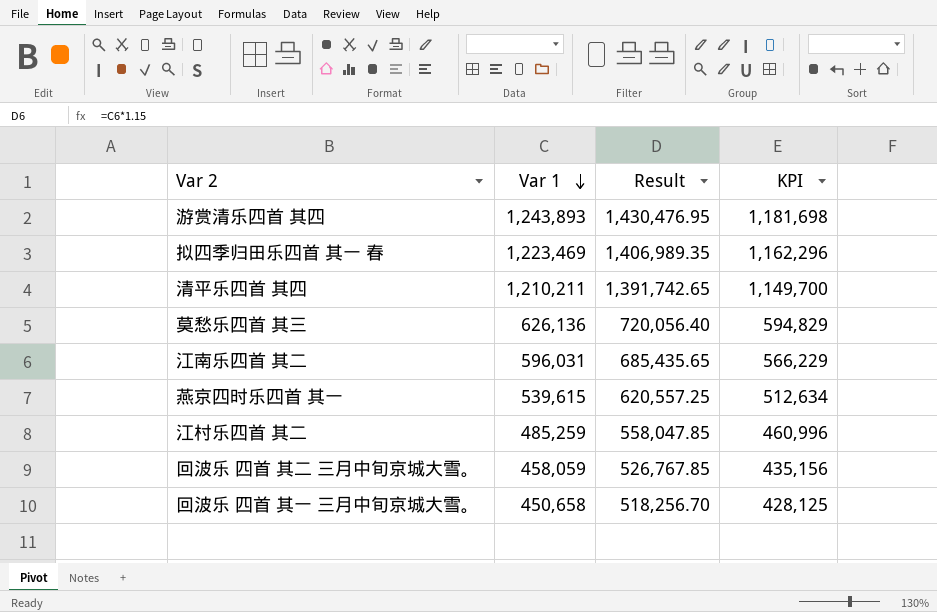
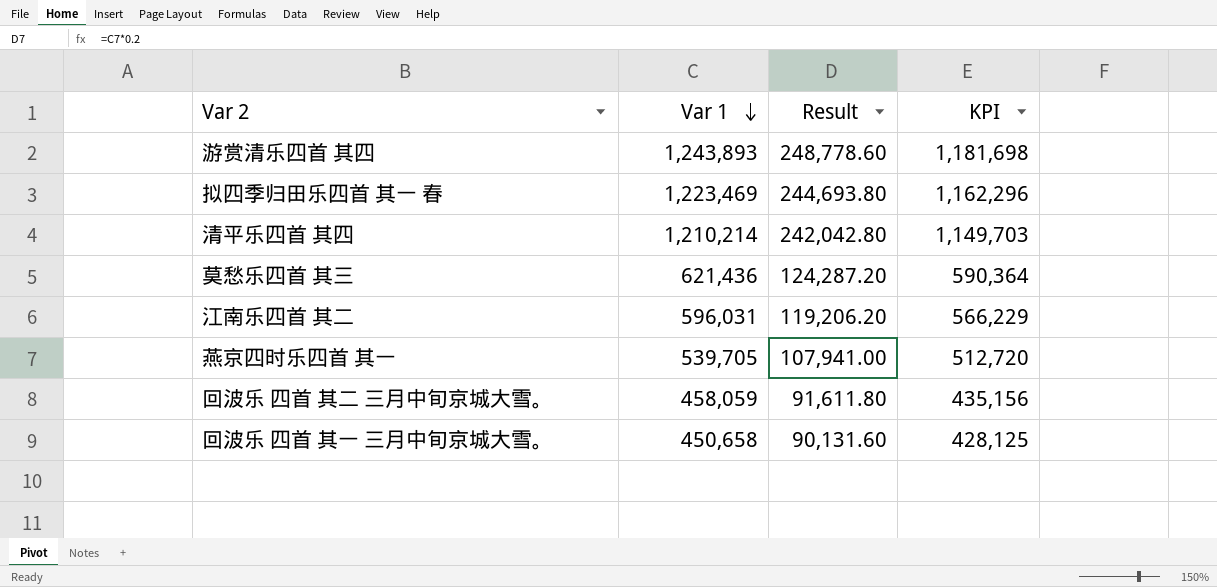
column Result | formula: [Var 1] * 1.15 -> [Var 1] * 0.2
row 江村乐四首 其二: 485,259 | 558,047.85 | 460,996 -> none
清平乐四首 其四 | Var 1: 1,210,211 -> 1,210,214
清平乐四首 其四 | KPI: 1,149,700 -> 1,149,703
莫愁乐四首 其三 | Var 1: 626,136 -> 621,436
莫愁乐四首 其三 | KPI: 594,829 -> 590,364
燕京四时乐四首 其一 | Var 1: 539,615 -> 539,705
燕京四时乐四首 其一 | KPI: 512,634 -> 512,720

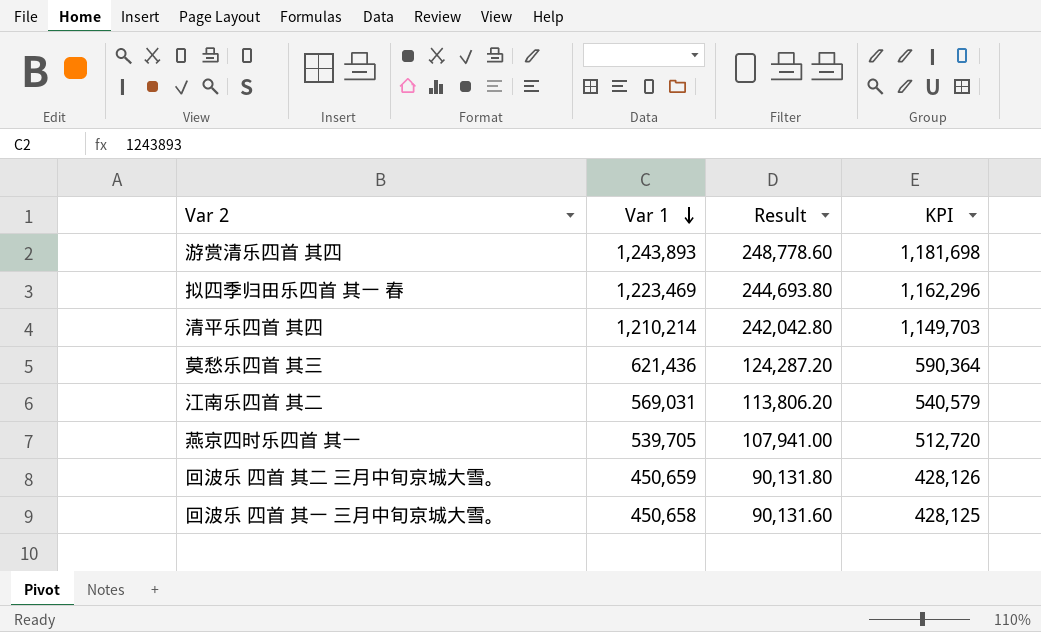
江南乐四首 其二 | Var 1: 596,031 -> 569,031
江南乐四首 其二 | Result: 119,206.20 -> 113,806.20
江南乐四首 其二 | KPI: 566,229 -> 540,579
回波乐 四首 其二 三月中旬京城大雪。 | Var 1: 458,059 -> 450,659
回波乐 四首 其二 三月中旬京城大雪。 | Result: 91,611.80 -> 90,131.80
回波乐 四首 其二 三月中旬京城大雪。 | KPI: 435,156 -> 428,126

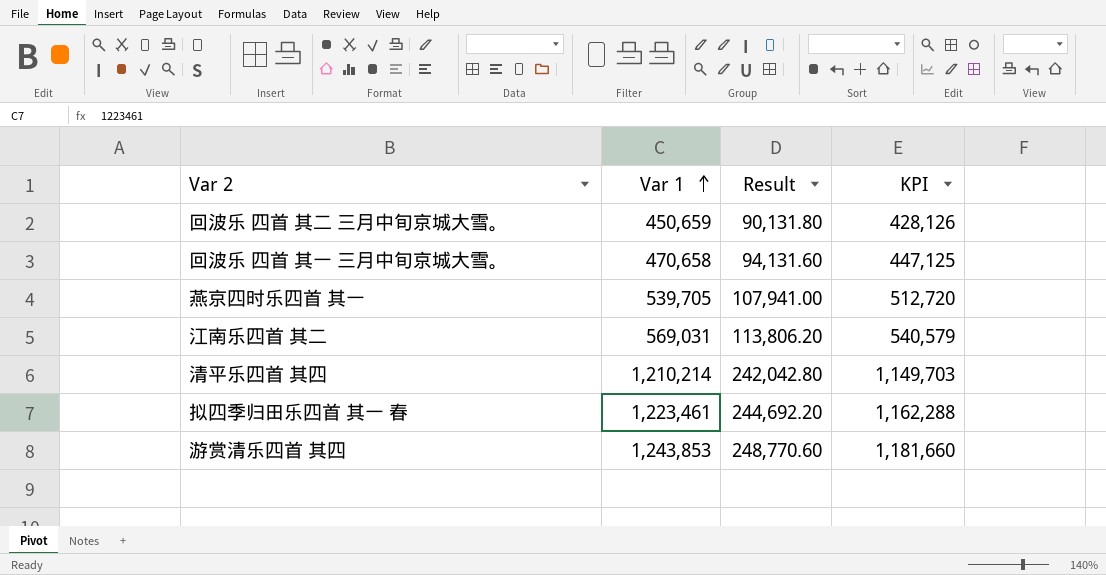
row order: Var 1 descending -> Var 1 ascending
row 莫愁乐四首 其三: 621,436 | 124,287.20 | 590,364 -> none
回波乐 四首 其一 三月中旬京城大雪。 | Var 1: 450,658 -> 470,658
回波乐 四首 其一 三月中旬京城大雪。 | Result: 90,131.60 -> 94,131.60
回波乐 四首 其一 三月中旬京城大雪。 | KPI: 428,125 -> 447,125
拟四季归田乐四首 其一 春 | Var 1: 1,223,469 -> 1,223,461
拟四季归田乐四首 其一 春 | Result: 244,693.80 -> 244,692.20
拟四季归田乐四首 其一 春 | KPI: 1,162,296 -> 1,162,288
游赏清乐四首 其四 | Var 1: 1,243,893 -> 1,243,853
游赏清乐四首 其四 | Result: 248,778.60 -> 248,770.60
游赏清乐四首 其四 | KPI: 1,181,698 -> 1,181,660

